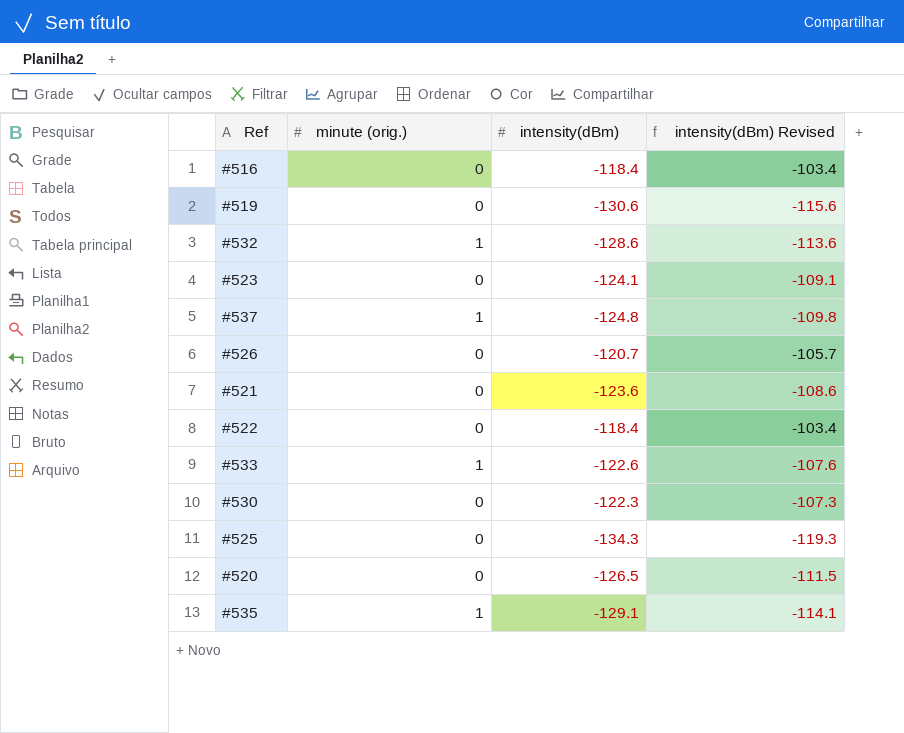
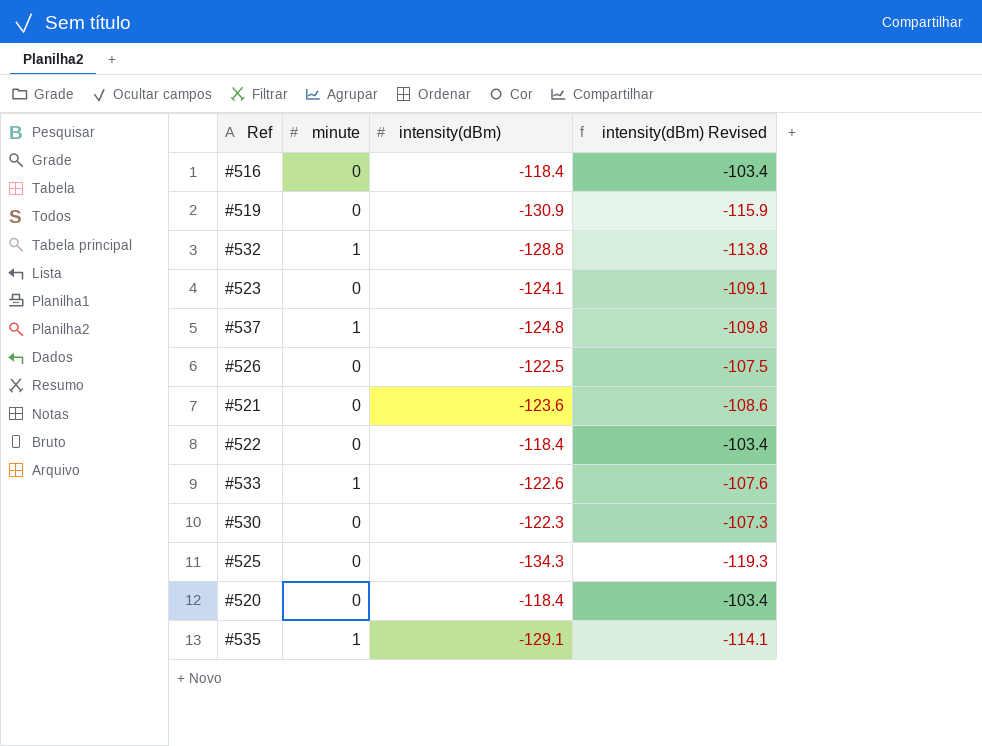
column name: minute (orig.) -> minute
#519 | intensity(dBm): -130.6 -> -130.9
#519 | intensity(dBm) Revised: -115.6 -> -115.9
#532 | intensity(dBm): -128.6 -> -128.8
#532 | intensity(dBm) Revised: -113.6 -> -113.8
#526 | intensity(dBm): -120.7 -> -122.5
#526 | intensity(dBm) Revised: -105.7 -> -107.5
#520 | intensity(dBm): -126.5 -> -118.4
#520 | intensity(dBm) Revised: -111.5 -> -103.4

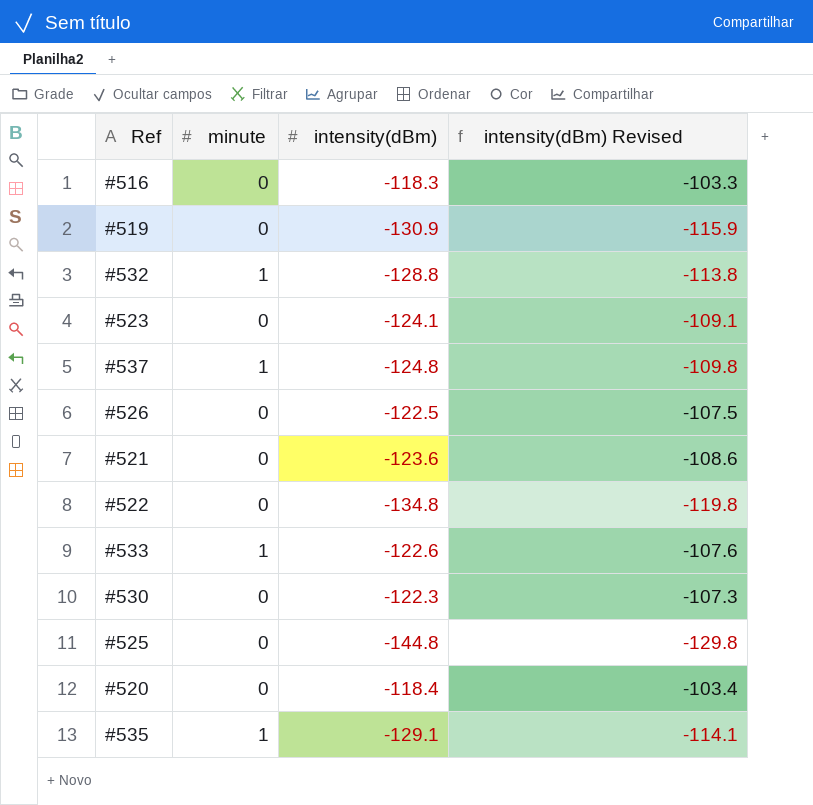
#516 | intensity(dBm): -118.4 -> -118.3
#516 | intensity(dBm) Revised: -103.4 -> -103.3
#522 | intensity(dBm): -118.4 -> -134.8
#522 | intensity(dBm) Revised: -103.4 -> -119.8
#525 | intensity(dBm): -134.3 -> -144.8
#525 | intensity(dBm) Revised: -119.3 -> -129.8

